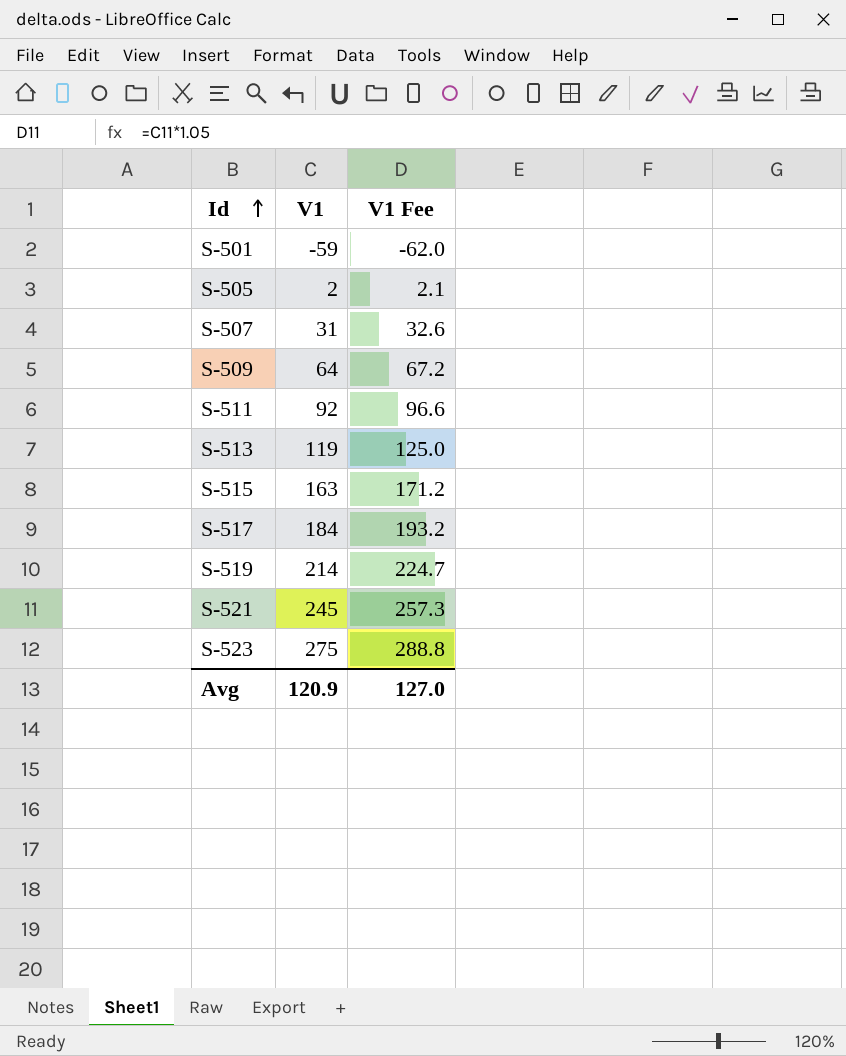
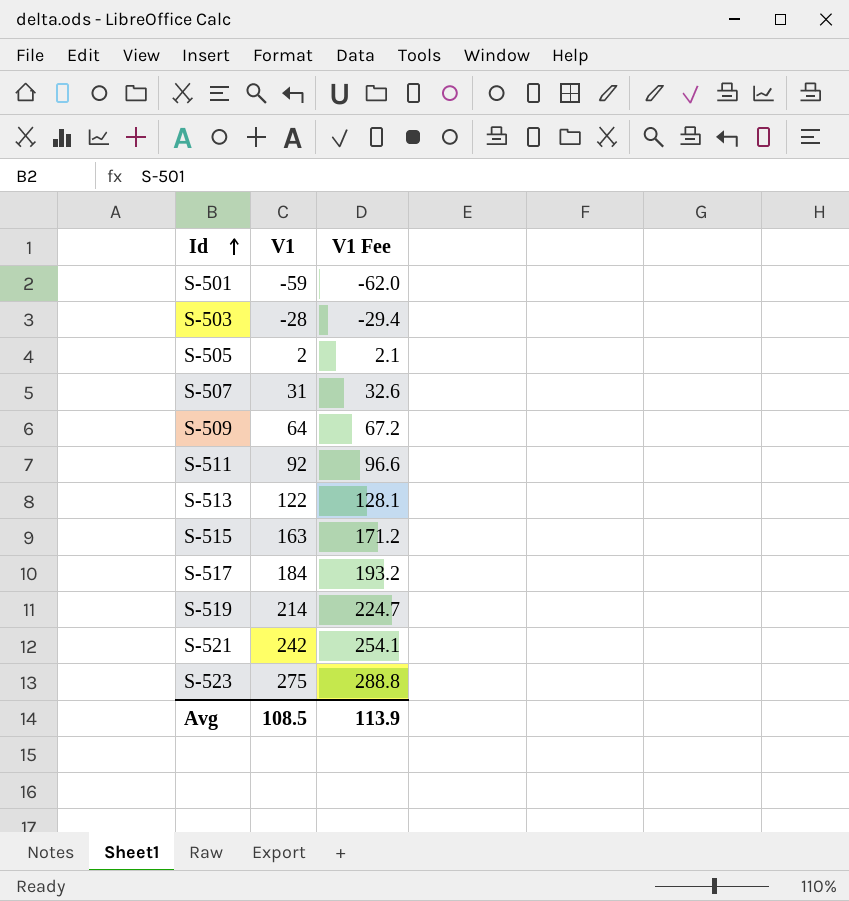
row S-503: none -> -28 | -29.4
S-513 | V1: 119 -> 122
S-513 | V1 Fee: 125.0 -> 128.1
S-521 | V1: 245 -> 242
S-521 | V1 Fee: 257.3 -> 254.1
Avg | V1: 120.9 -> 108.5
Avg | V1 Fee: 127.0 -> 113.9

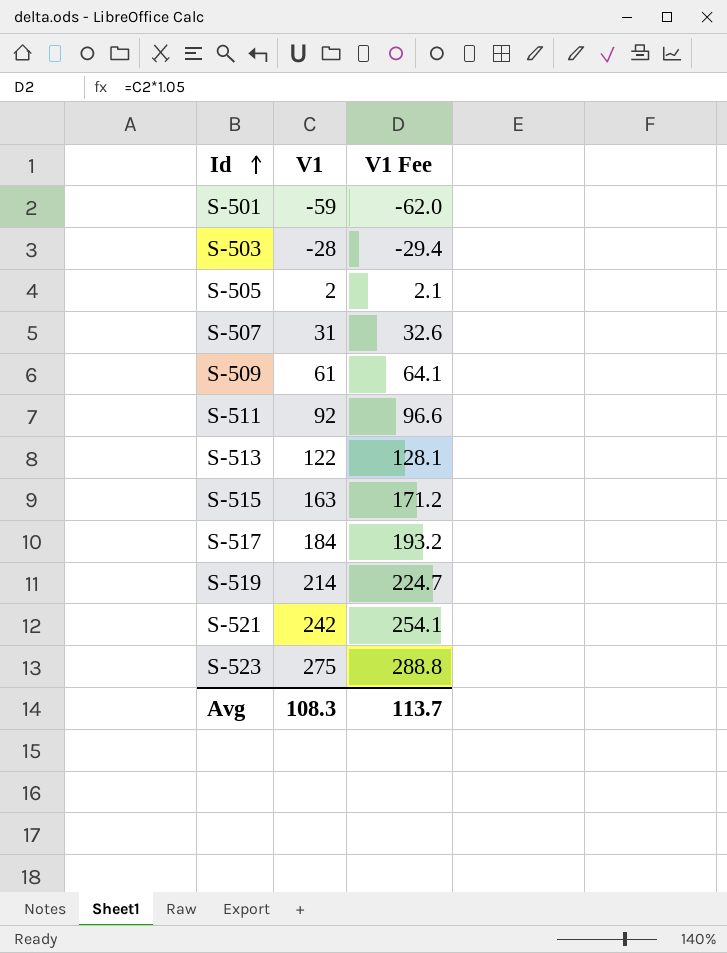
S-509 | V1: 64 -> 61
S-509 | V1 Fee: 67.2 -> 64.1
Avg | V1: 108.5 -> 108.3
Avg | V1 Fee: 113.9 -> 113.7

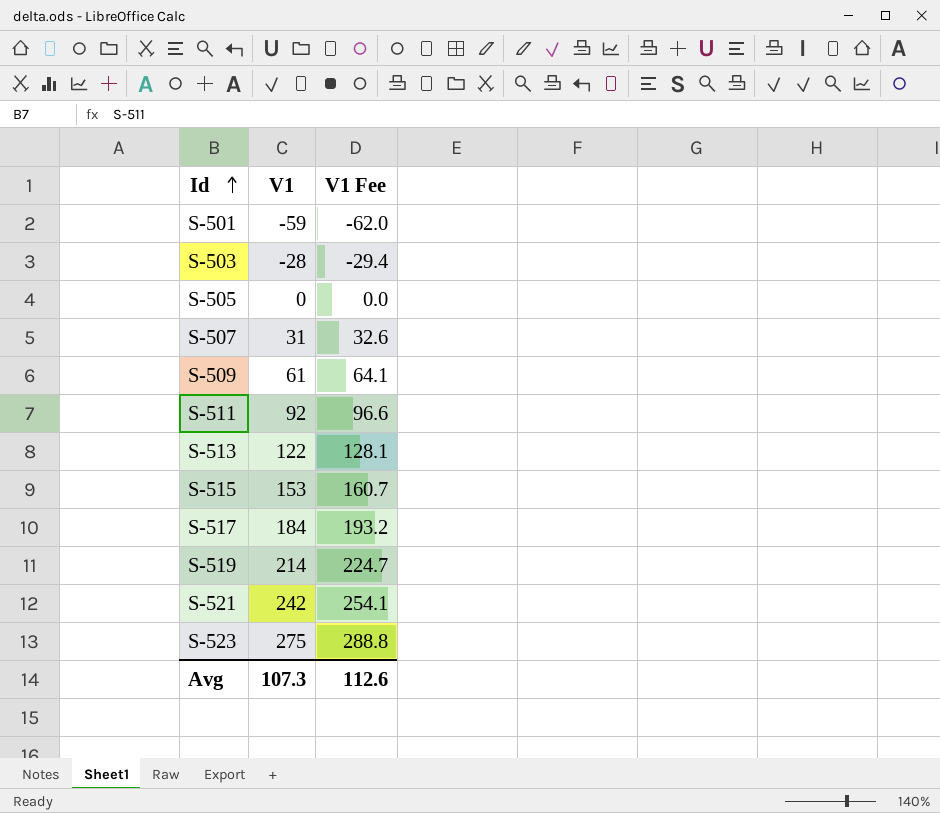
S-505 | V1: 2 -> 0
S-505 | V1 Fee: 2.1 -> 0.0
S-515 | V1: 163 -> 153
S-515 | V1 Fee: 171.2 -> 160.7
Avg | V1: 108.3 -> 107.3
Avg | V1 Fee: 113.7 -> 112.6

